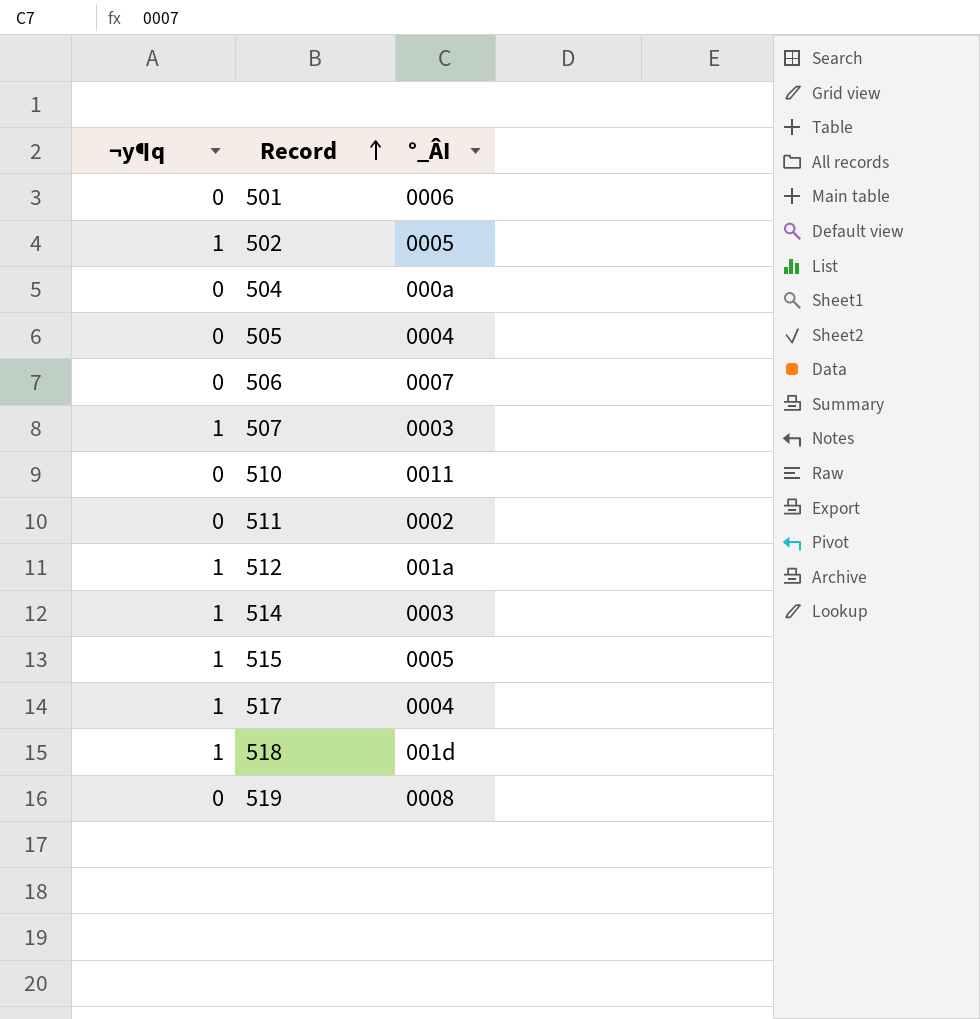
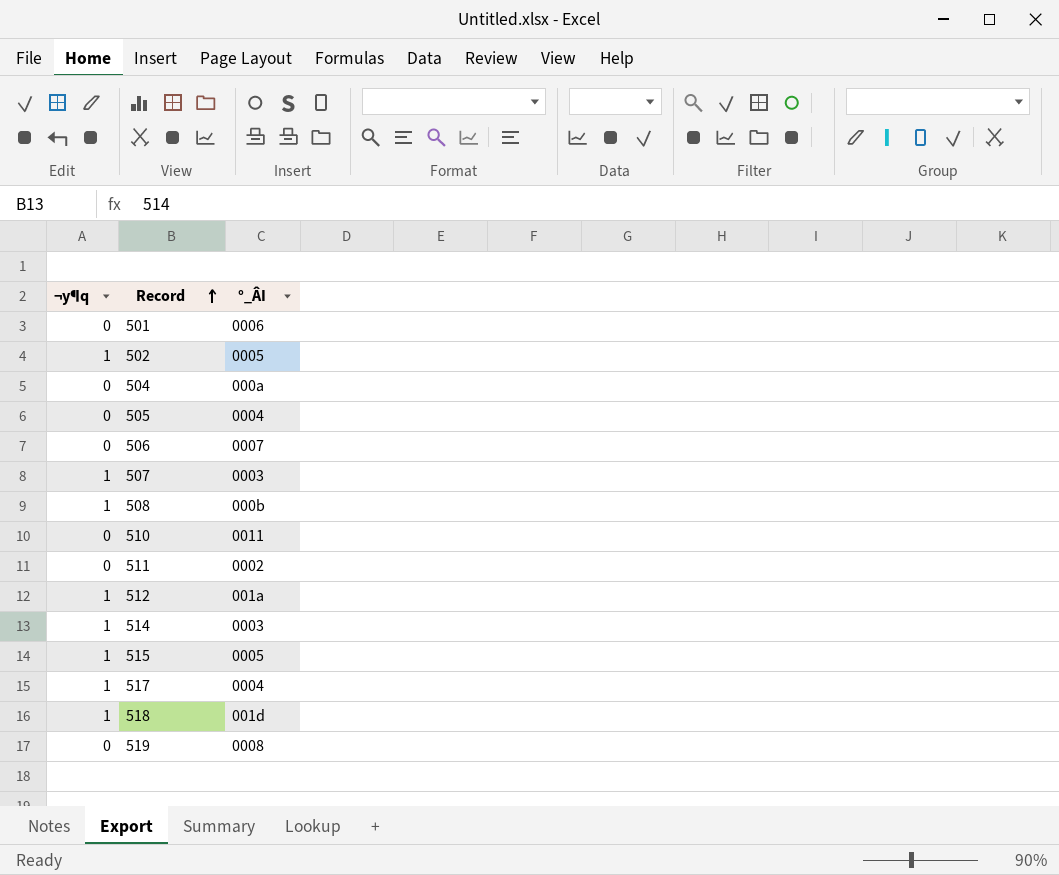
row 508: none -> 1 | 000b

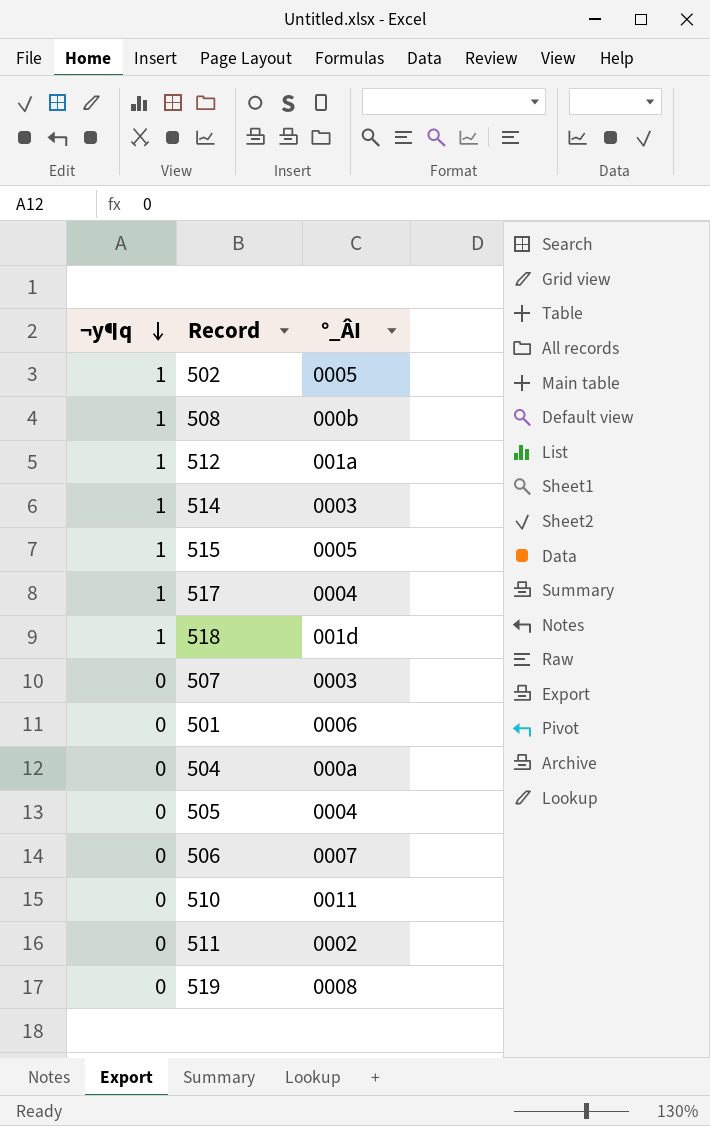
row order: Record ascending -> ¬y¶q descending
507 | ¬y¶q: 1 -> 0

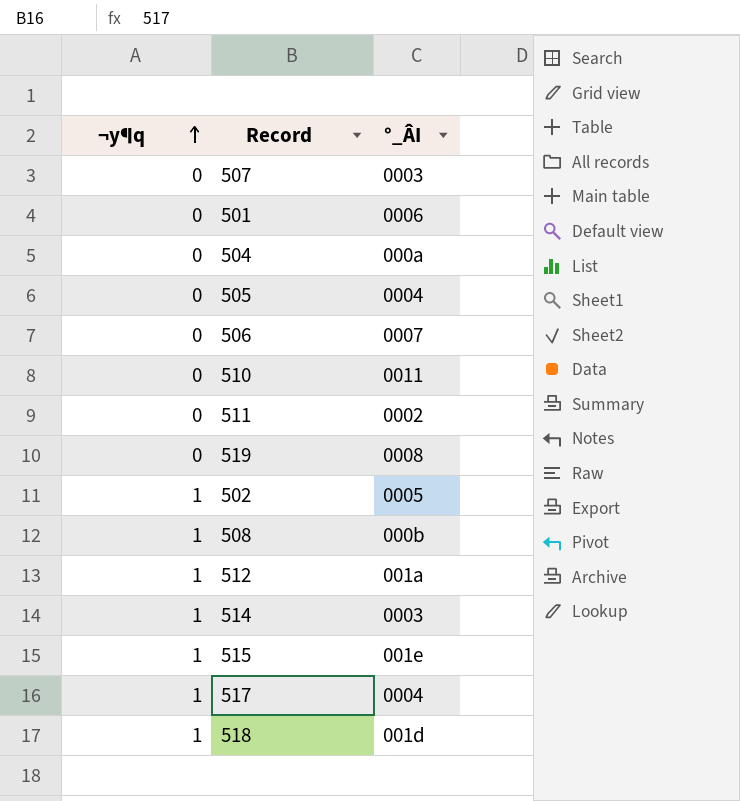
row order: ¬y¶q descending -> ¬y¶q ascending
515 | °_ÂI: 0005 -> 001e

